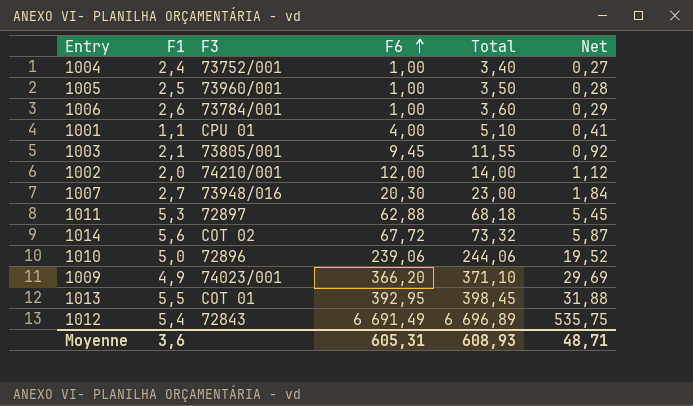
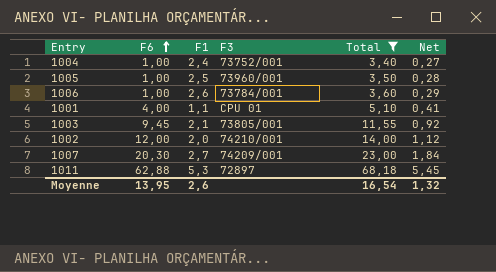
filter: none -> Total <= 68,18
column F6 | position: 4 -> 2
1007 | F3: 73948/016 -> 74209/001
Moyenne | F6: 605,31 -> 13,95
Moyenne | F1: 3,6 -> 2,6
Moyenne | Total: 608,93 -> 16,54
Moyenne | Net: 48,71 -> 1,32

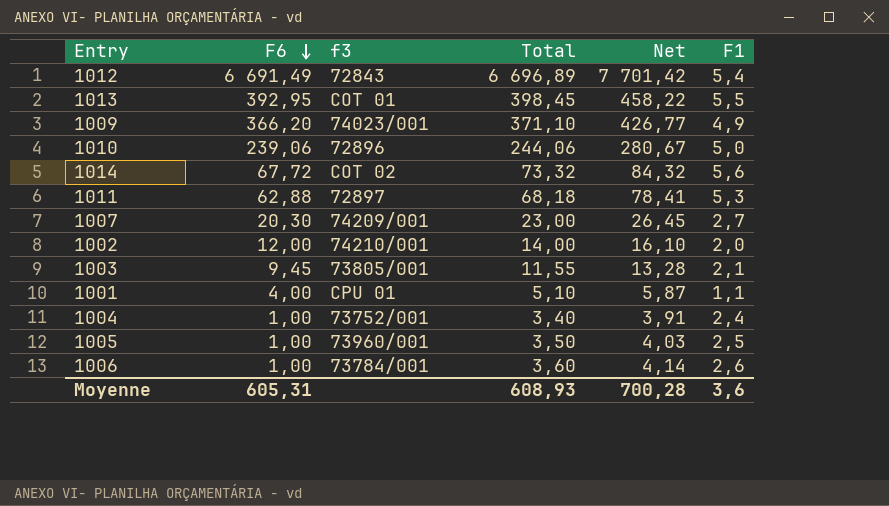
filter: Total <= 68,18 -> none
row order: F6 ascending -> F6 descending
column name: F3 -> f3
column Net | formula: [Total] * 0,08 -> [Total] * 1,15
column F1 | position: 3 -> 6
Moyenne | F6: 13,95 -> 605,31
Moyenne | Total: 16,54 -> 608,93
Moyenne | Net: 1,32 -> 700,28
Moyenne | F1: 2,6 -> 3,6

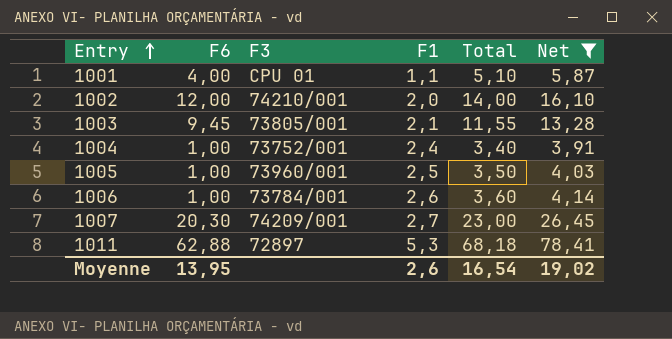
filter: none -> Net <= 78,41
row order: F6 descending -> Entry ascending
column name: f3 -> F3
column F1 | position: 6 -> 4
Moyenne | F6: 605,31 -> 13,95
Moyenne | F1: 3,6 -> 2,6
Moyenne | Total: 608,93 -> 16,54
Moyenne | Net: 700,28 -> 19,02

